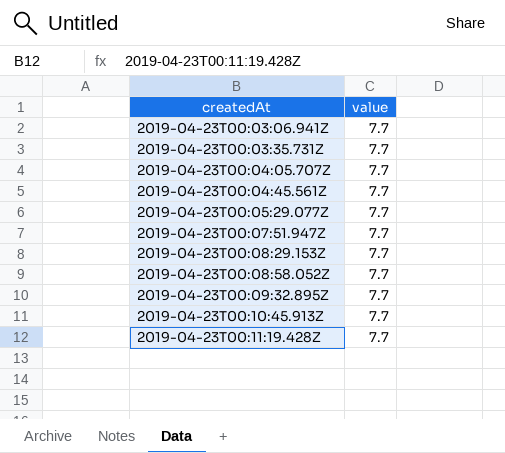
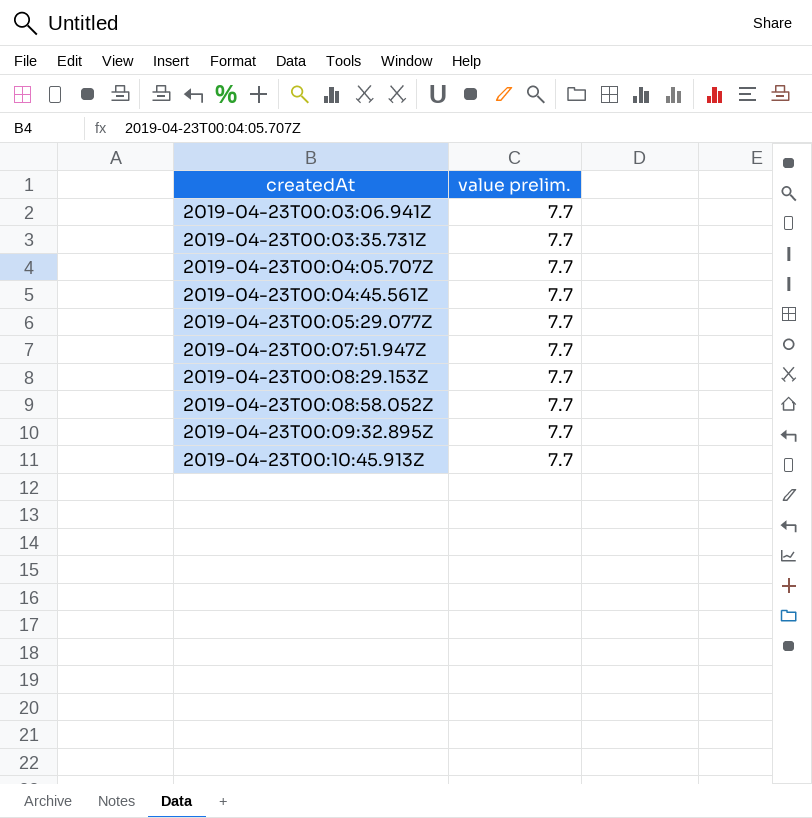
column name: value -> value prelim.
row 2019-04-23T00:11:19.428Z: 7.7 -> none

